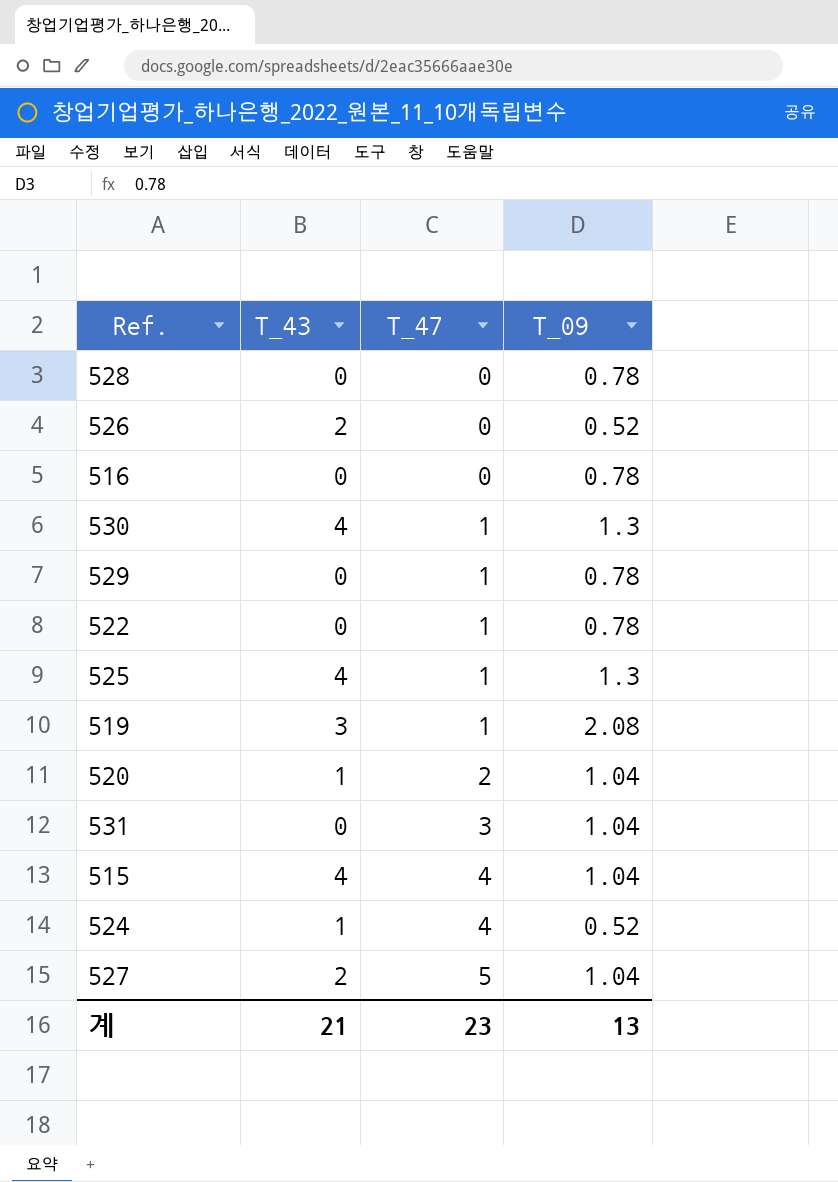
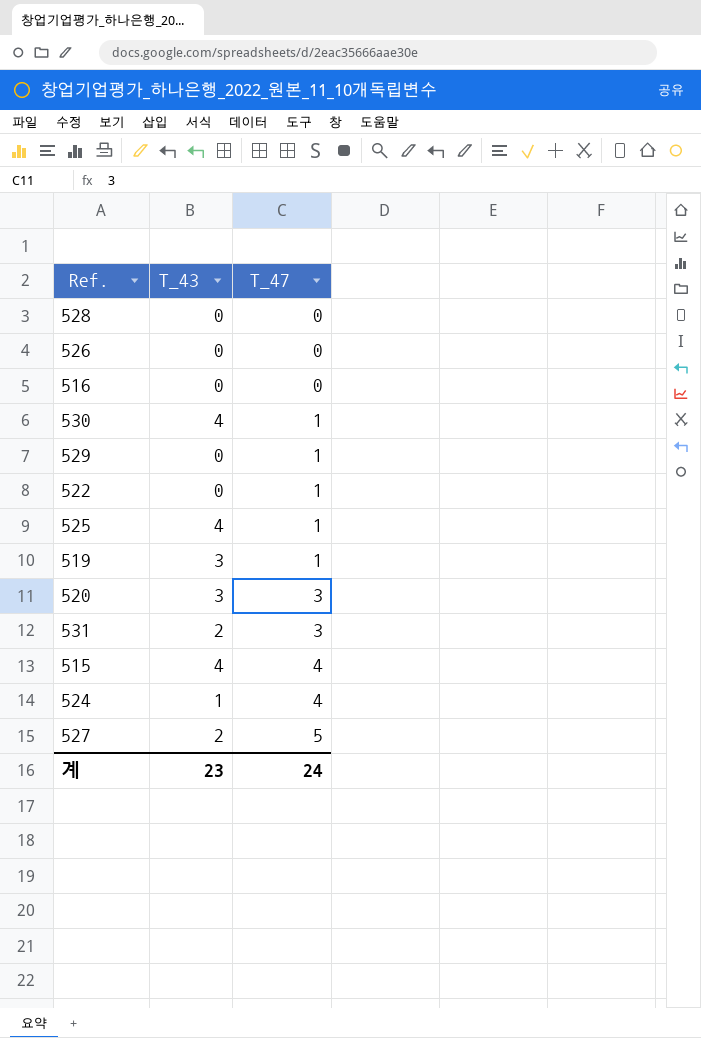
column T_09 | position: 4 -> none
526 | T_43: 2 -> 0
520 | T_43: 1 -> 3
520 | T_47: 2 -> 3
531 | T_43: 0 -> 2
계 | T_43: 21 -> 23
계 | T_47: 23 -> 24

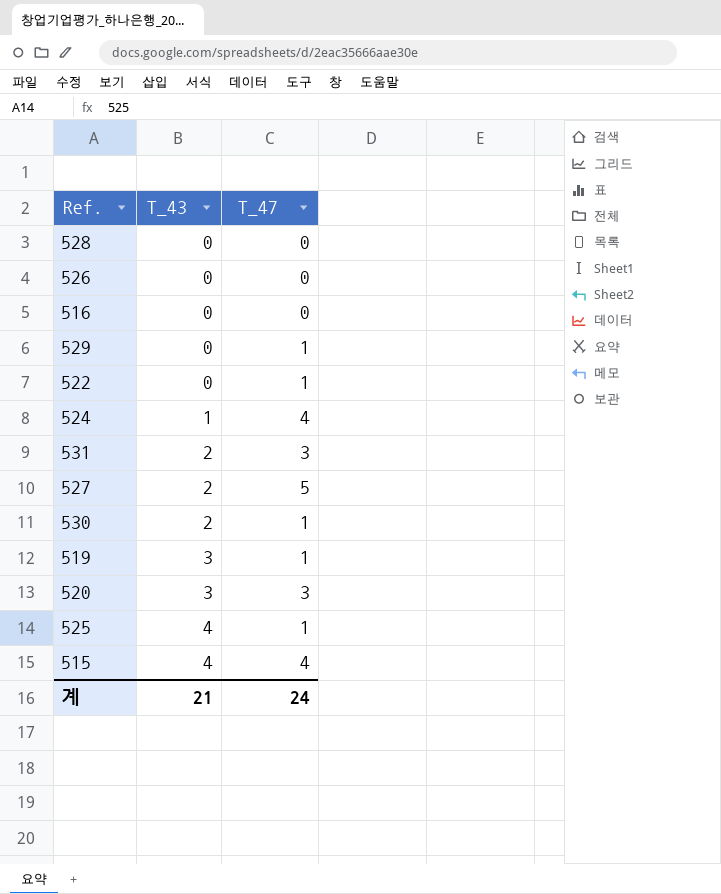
row order: T_47 ascending -> T_43 ascending
530 | T_43: 4 -> 2
계 | T_43: 23 -> 21

